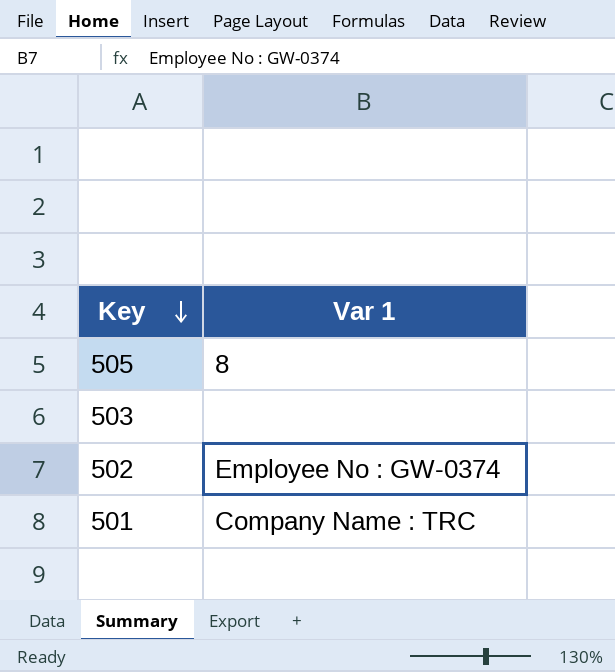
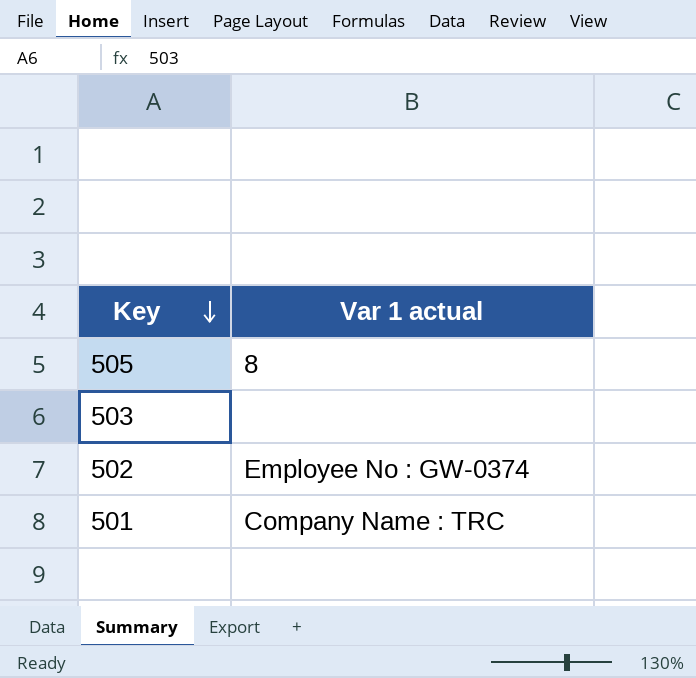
column name: Var 1 -> Var 1 actual

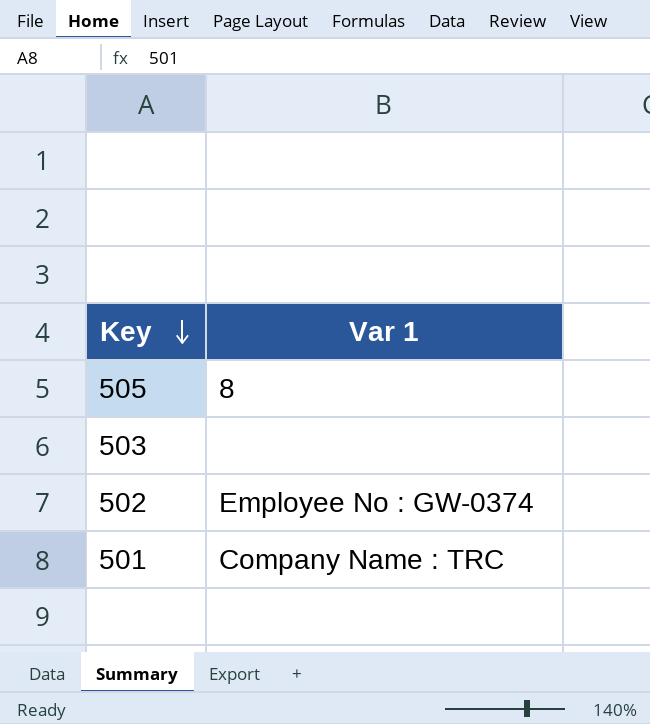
column name: Var 1 actual -> Var 1

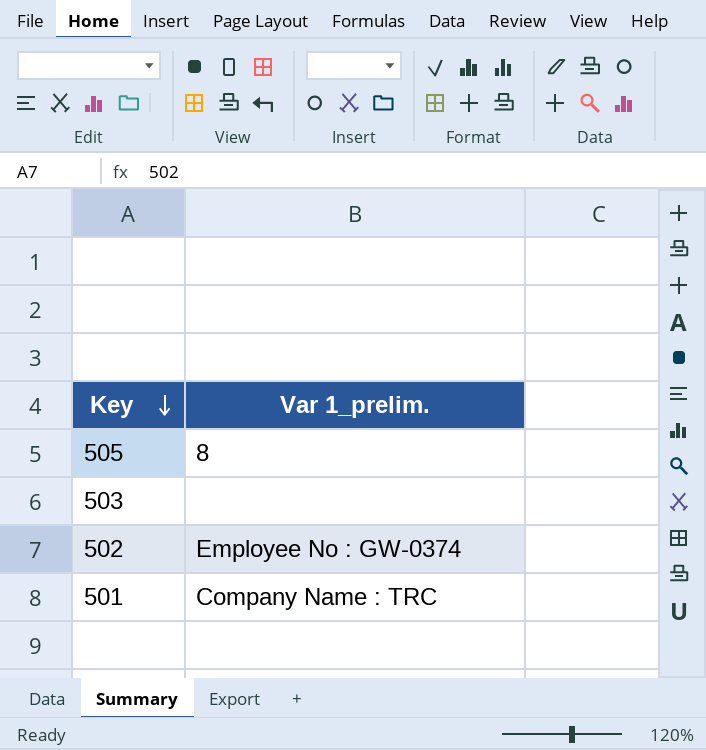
column name: Var 1 -> Var 1_prelim.

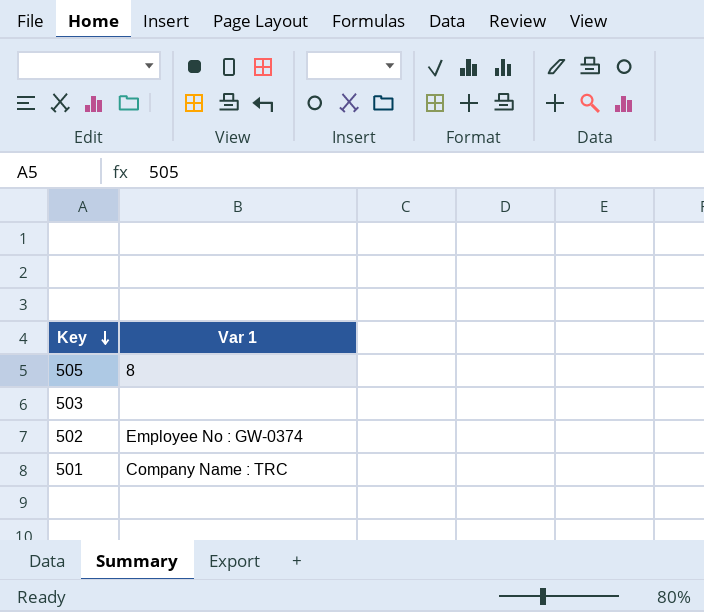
column name: Var 1_prelim. -> Var 1

